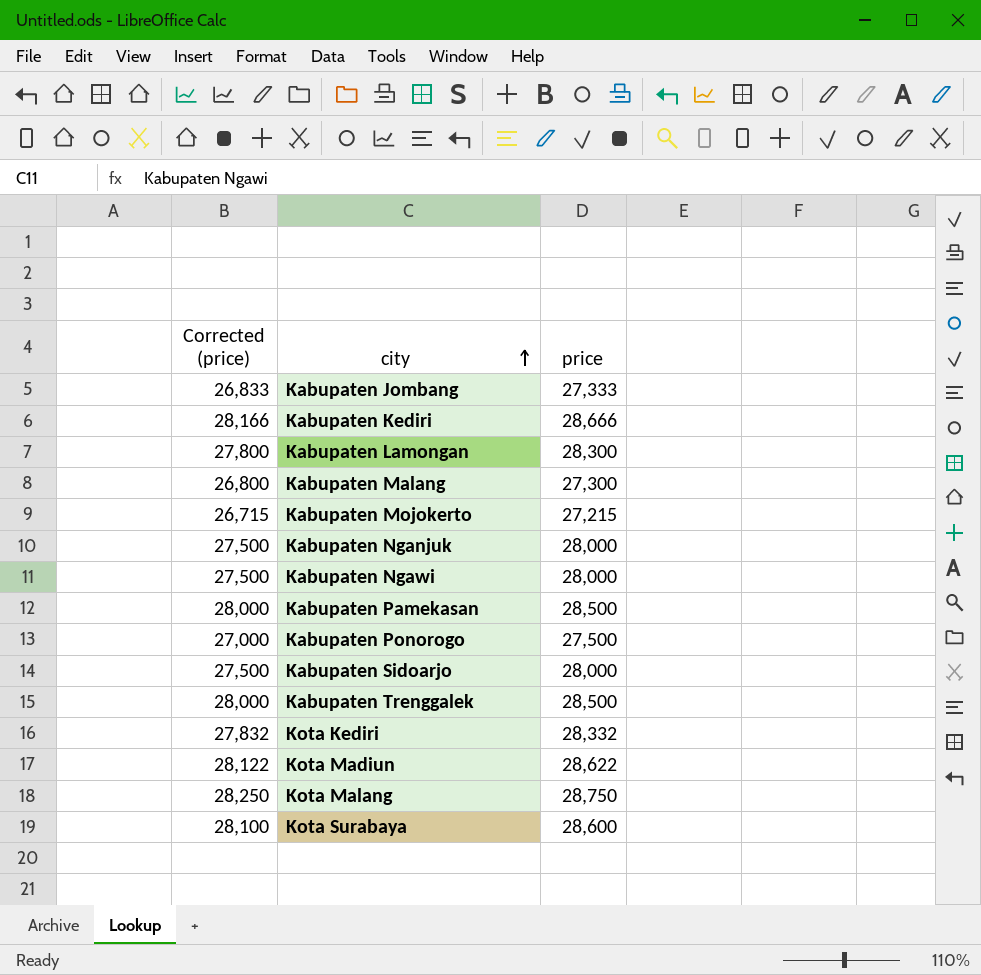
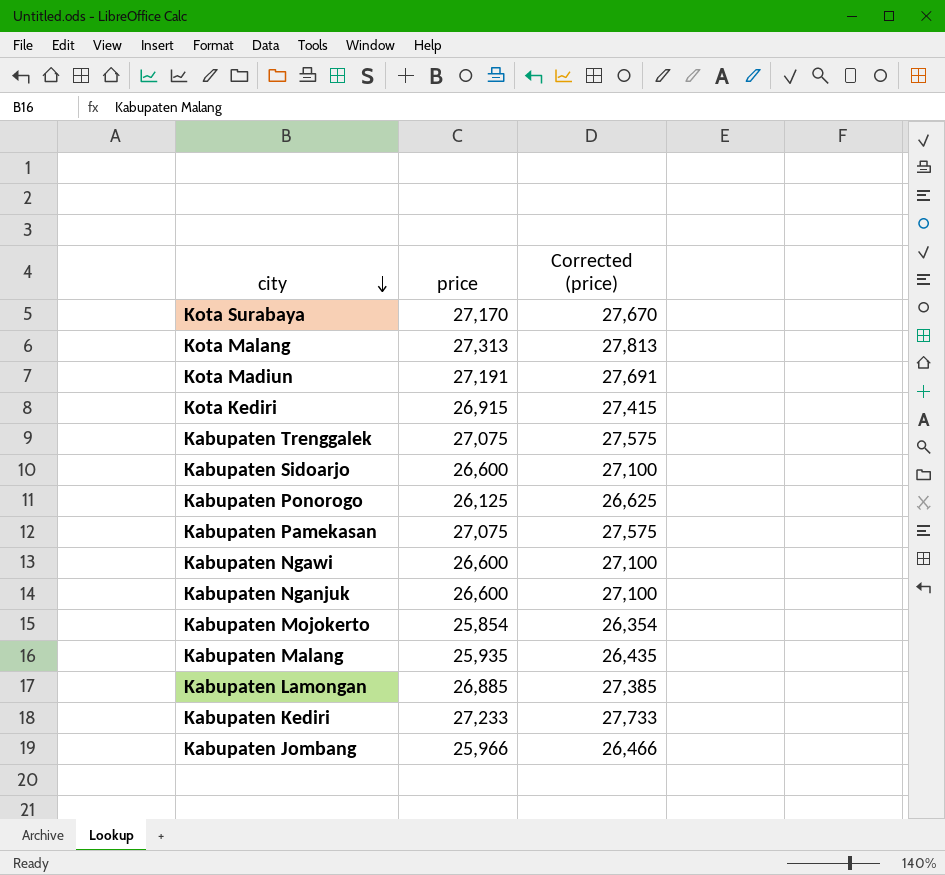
row order: city ascending -> city descending
column Corrected (price) | formula: [price] - 500 -> [price] + 500
column Corrected (price) | position: 1 -> 3
Kota Surabaya | price: 28,600 -> 27,170
Kota Malang | price: 28,750 -> 27,313
Kota Madiun | price: 28,622 -> 27,191
Kota Kediri | price: 28,332 -> 26,915
Kabupaten Trenggalek | price: 28,500 -> 27,075
Kabupaten Sidoarjo | price: 28,000 -> 26,600
Kabupaten Ponorogo | price: 27,500 -> 26,125
Kabupaten Pamekasan | price: 28,500 -> 27,075
Kabupaten Ngawi | price: 28,000 -> 26,600
Kabupaten Nganjuk | price: 28,000 -> 26,600
Kabupaten Mojokerto | price: 27,215 -> 25,854
Kabupaten Malang | price: 27,300 -> 25,935
Kabupaten Lamongan | price: 28,300 -> 26,885
Kabupaten Kediri | price: 28,666 -> 27,233
Kabupaten Jombang | price: 27,333 -> 25,966

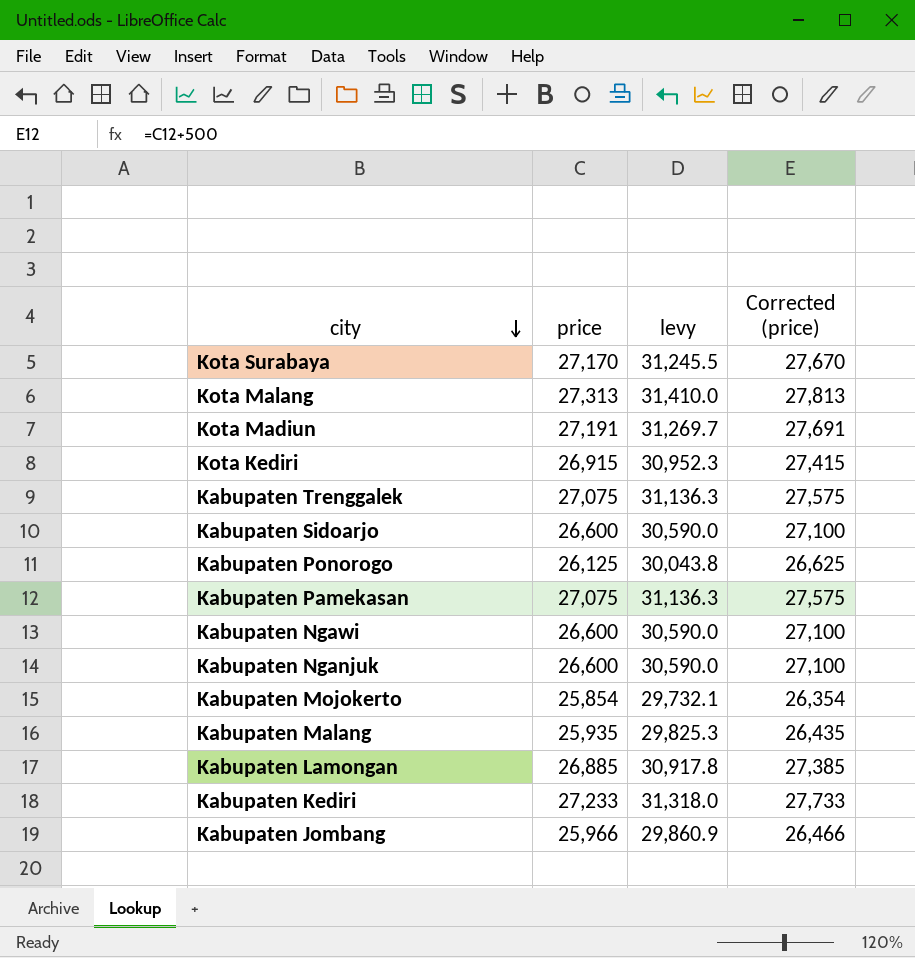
column levy | formula: none -> [price] * 1.15

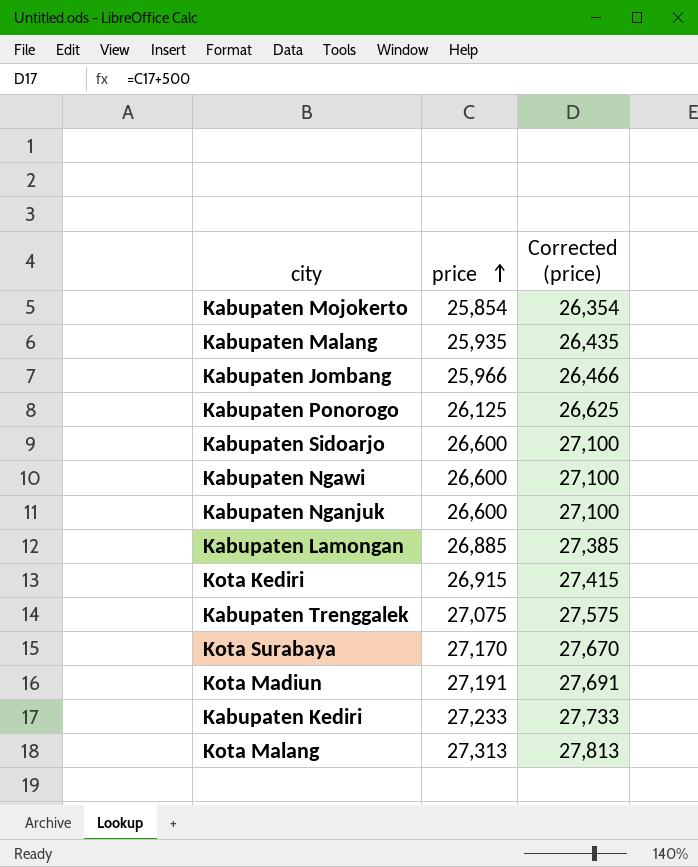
row order: city descending -> price ascending
column levy | formula: [price] * 1.15 -> none
row Kabupaten Pamekasan: 27,075 | 31,136.3 | 27,575 -> none

